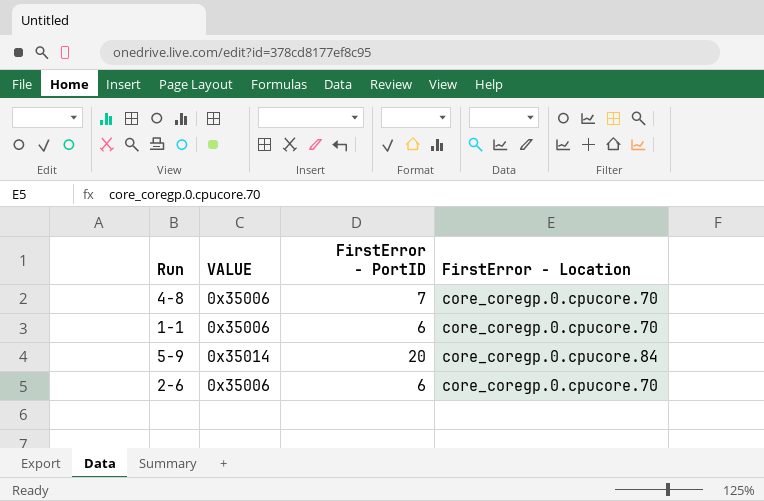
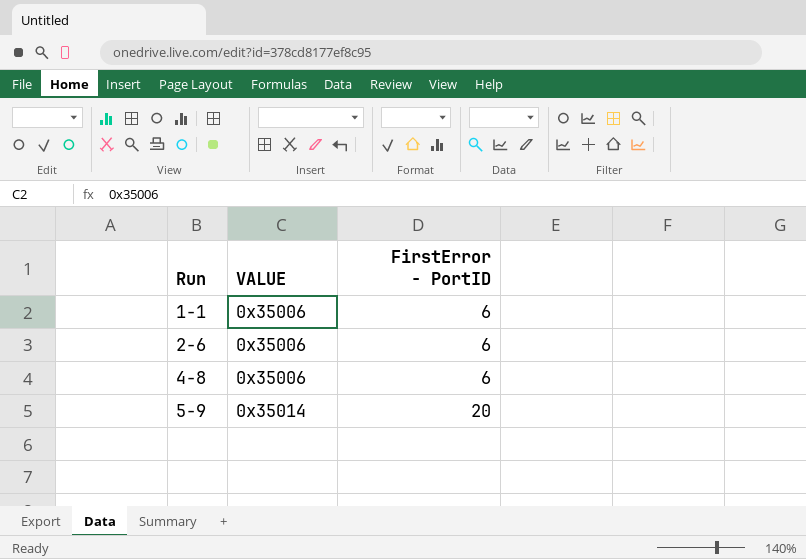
row order: none -> Run ascending
column FirstError - Location | position: 4 -> none
4-8 | FirstError - PortID: 7 -> 6

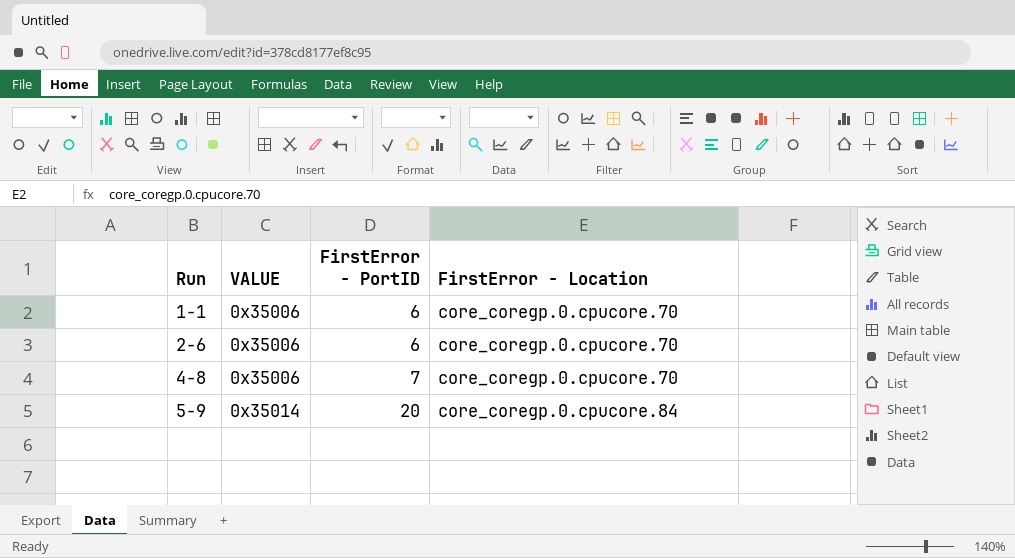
column FirstError - Location | position: none -> 4
4-8 | FirstError - PortID: 6 -> 7

